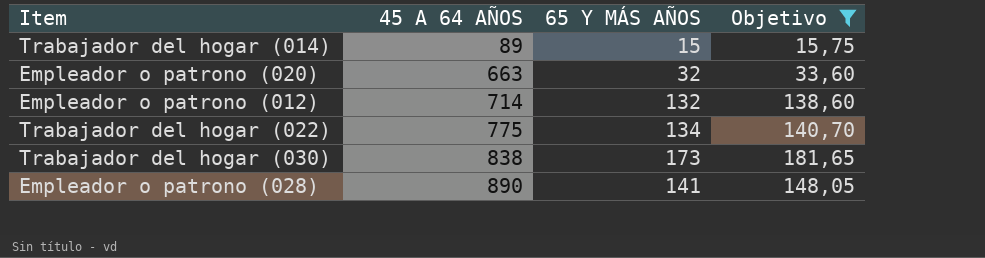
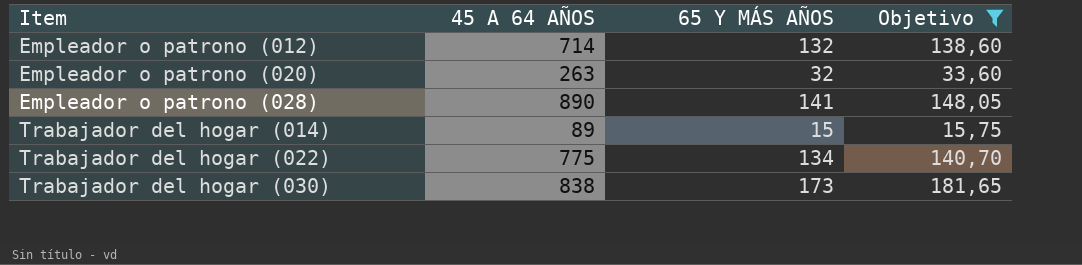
row order: 45 A 64 AÑOS ascending -> Item ascending
Empleador o patrono (020) | 45 A 64 AÑOS: 663 -> 263

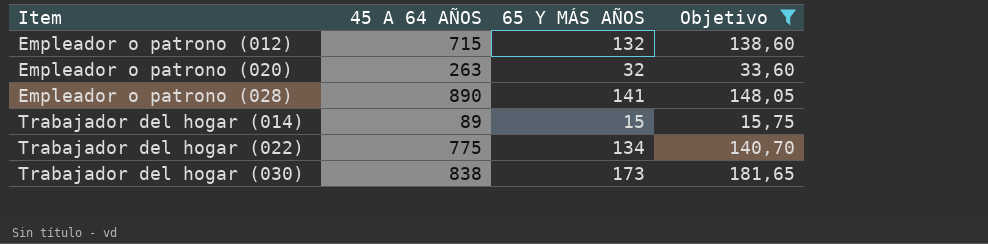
Empleador o patrono (012) | 45 A 64 AÑOS: 714 -> 715

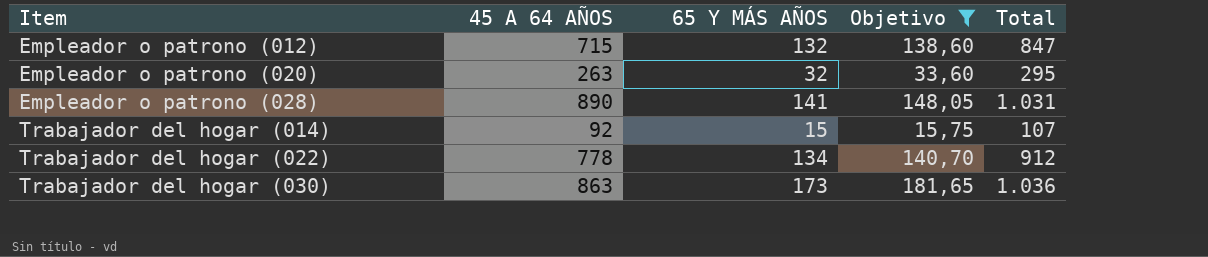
column Total | formula: none -> [45 A 64 AÑOS] + [65 Y MÁS AÑOS]
Trabajador del hogar (014) | 45 A 64 AÑOS: 89 -> 92
Trabajador del hogar (022) | 45 A 64 AÑOS: 775 -> 778
Trabajador del hogar (030) | 45 A 64 AÑOS: 838 -> 863

